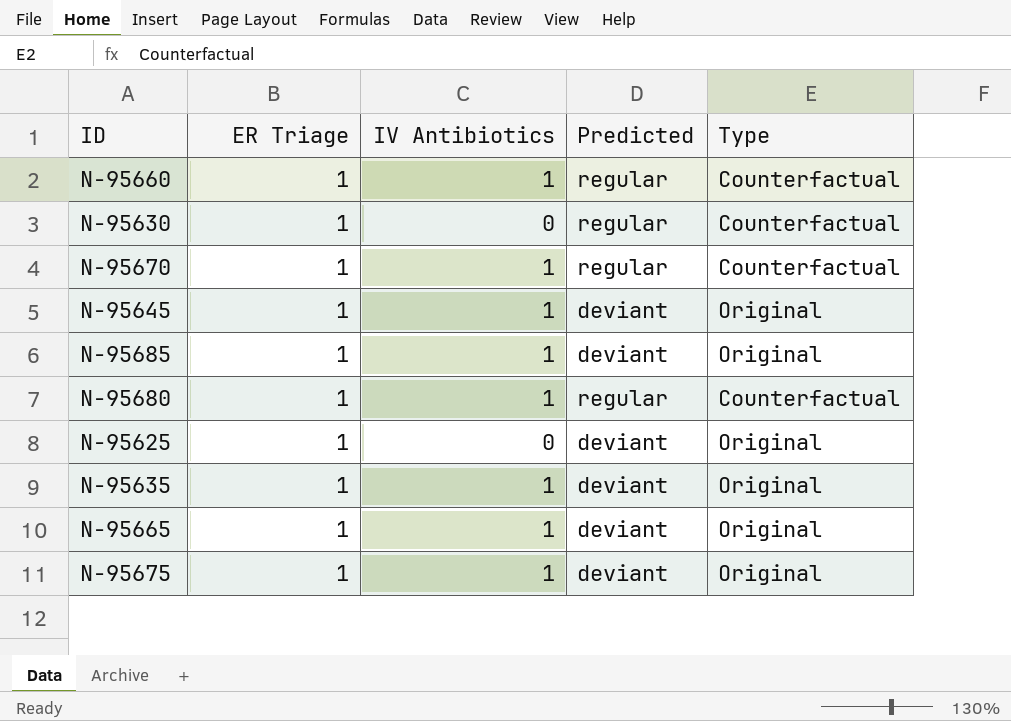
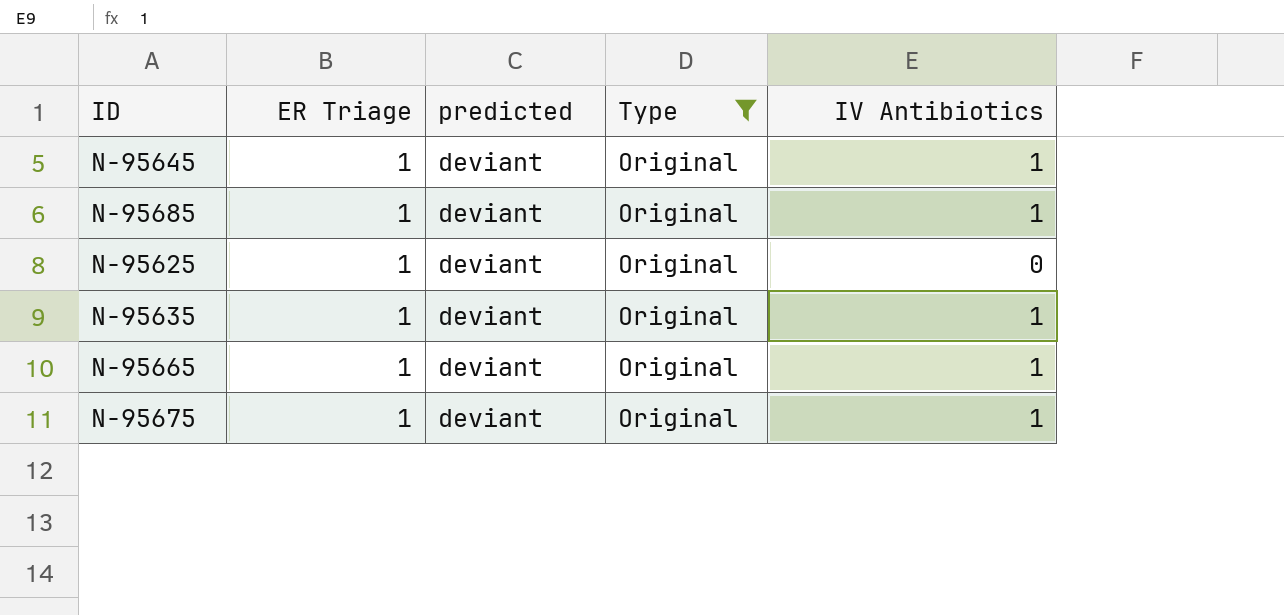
filter: none -> Type = Original
column name: Predicted -> predicted
column IV Antibiotics | position: 3 -> 5

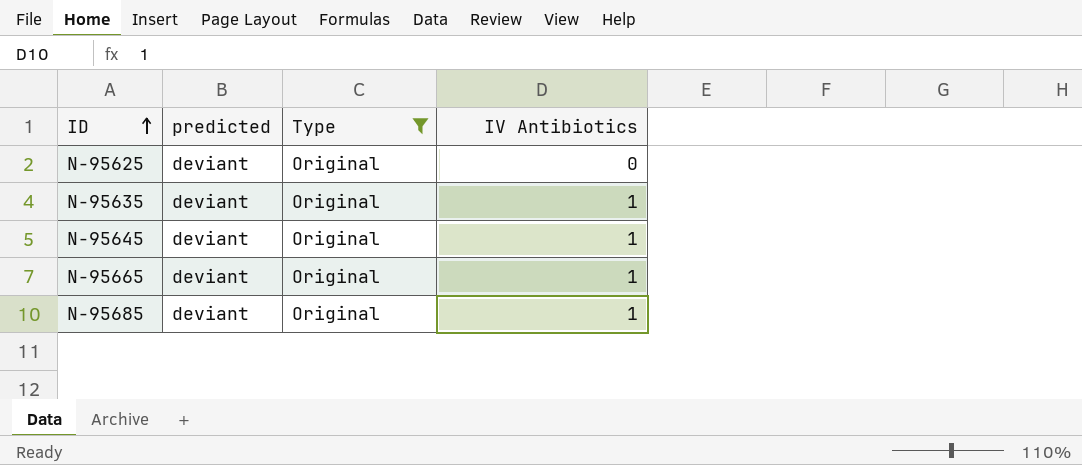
row order: none -> ID ascending
column ER Triage | position: 2 -> none
row N-95675: 1 | deviant | Original | 1 -> none

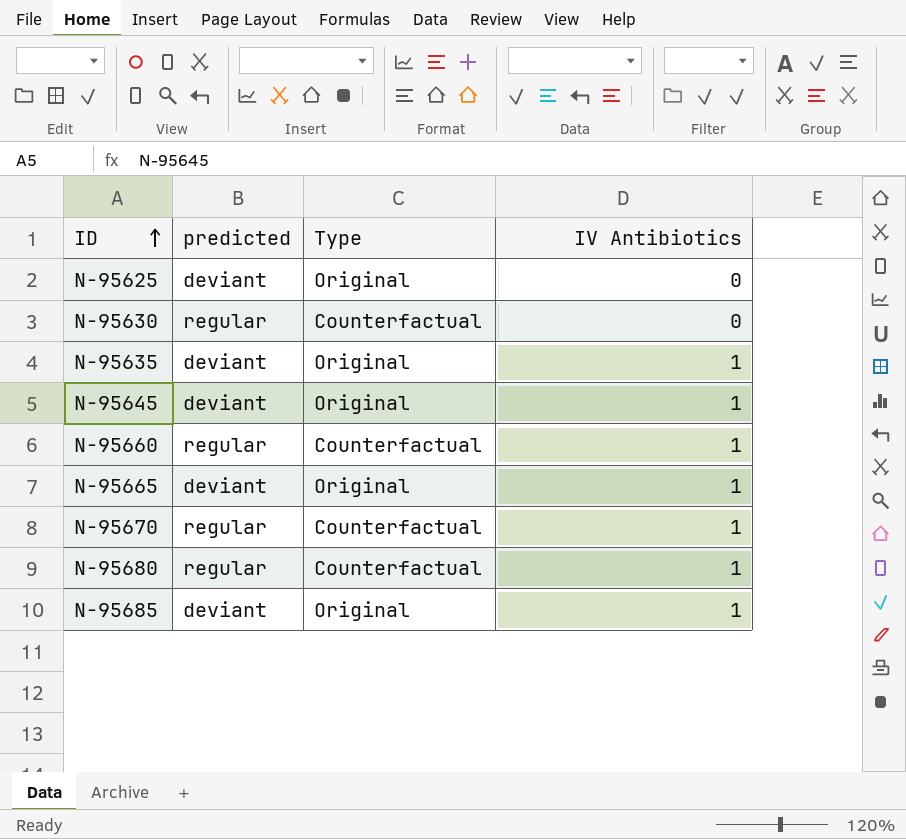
filter: Type = Original -> none

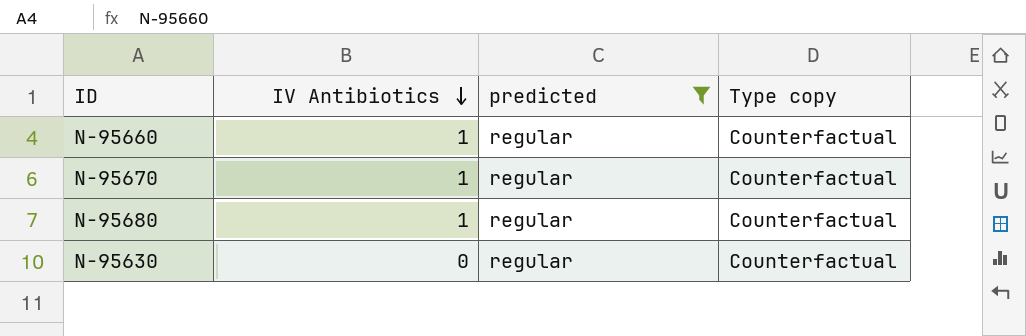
filter: none -> predicted = regular
row order: ID ascending -> IV Antibiotics descending
column IV Antibiotics | position: 4 -> 2
column name: Type -> Type copy

